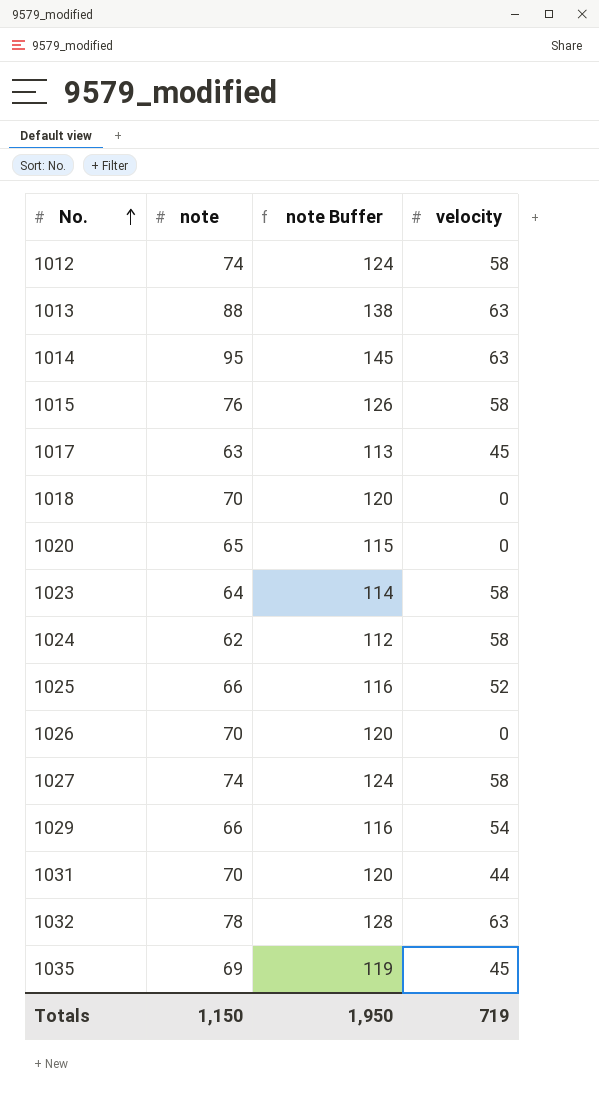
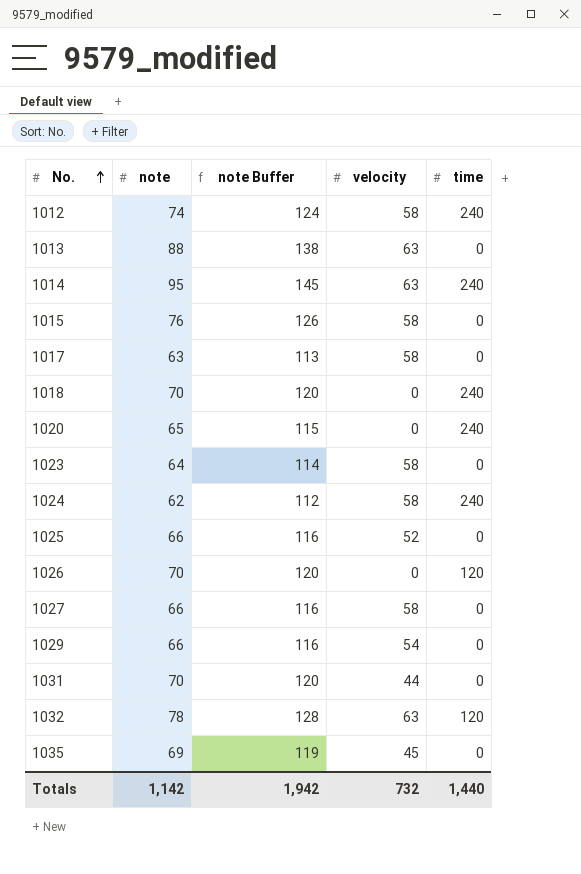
column time | position: none -> 5
1017 | velocity: 45 -> 58
1027 | note: 74 -> 66
1027 | note Buffer: 124 -> 116
Totals | note: 1,150 -> 1,142
Totals | note Buffer: 1,950 -> 1,942
Totals | velocity: 719 -> 732

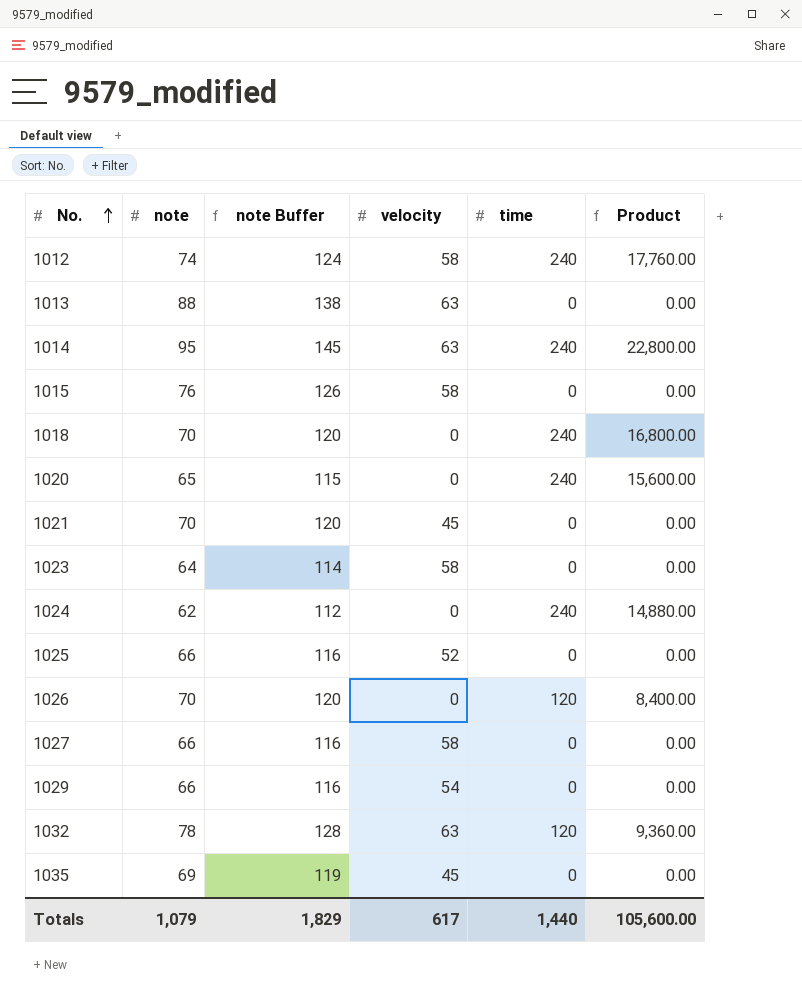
column Product | formula: none -> [note] * [time]
row 1017: 63 | 113 | 58 | 0 -> none
row 1031: 70 | 120 | 44 | 0 -> none
row 1021: none -> 70 | 120 | 45 | 0 | 0.00
1024 | velocity: 58 -> 0
Totals | note: 1,142 -> 1,079
Totals | note Buffer: 1,942 -> 1,829
Totals | velocity: 732 -> 617

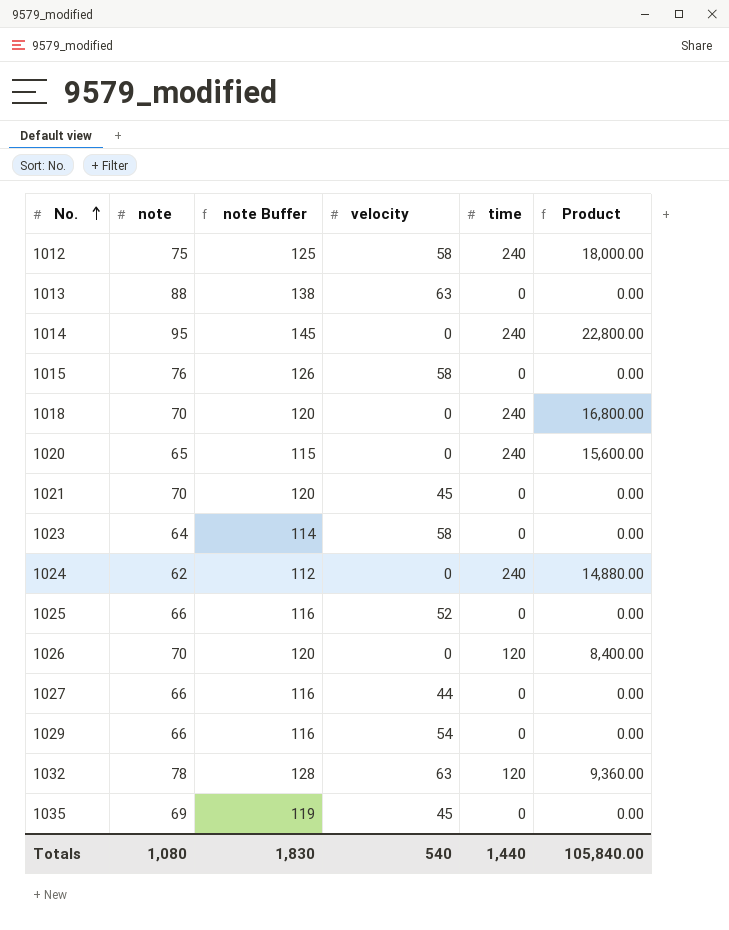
1012 | note: 74 -> 75
1012 | note Buffer: 124 -> 125
1012 | Product: 17,760.00 -> 18,000.00
1014 | velocity: 63 -> 0
1027 | velocity: 58 -> 44
Totals | note: 1,079 -> 1,080
Totals | note Buffer: 1,829 -> 1,830
Totals | velocity: 617 -> 540
Totals | Product: 105,600.00 -> 105,840.00

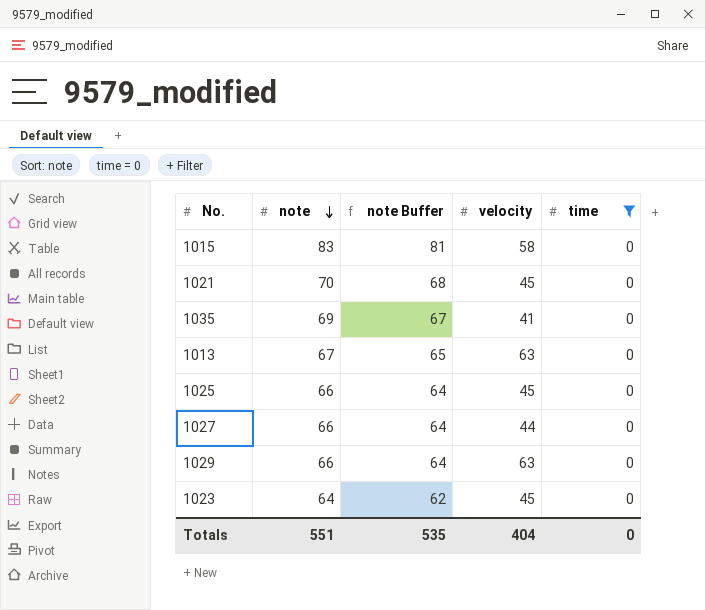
filter: none -> time = 0
row order: No. ascending -> note descending
column Product | formula: [note] * [time] -> none
column note Buffer | formula: [note] + 50 -> [note] - 2
1015 | note: 76 -> 83
1035 | velocity: 45 -> 41
1013 | note: 88 -> 67
1025 | velocity: 52 -> 45
1029 | velocity: 54 -> 63
1023 | velocity: 58 -> 45
Totals | note: 1,080 -> 551
Totals | note Buffer: 1,830 -> 535
Totals | velocity: 540 -> 404
Totals | time: 1,440 -> 0

